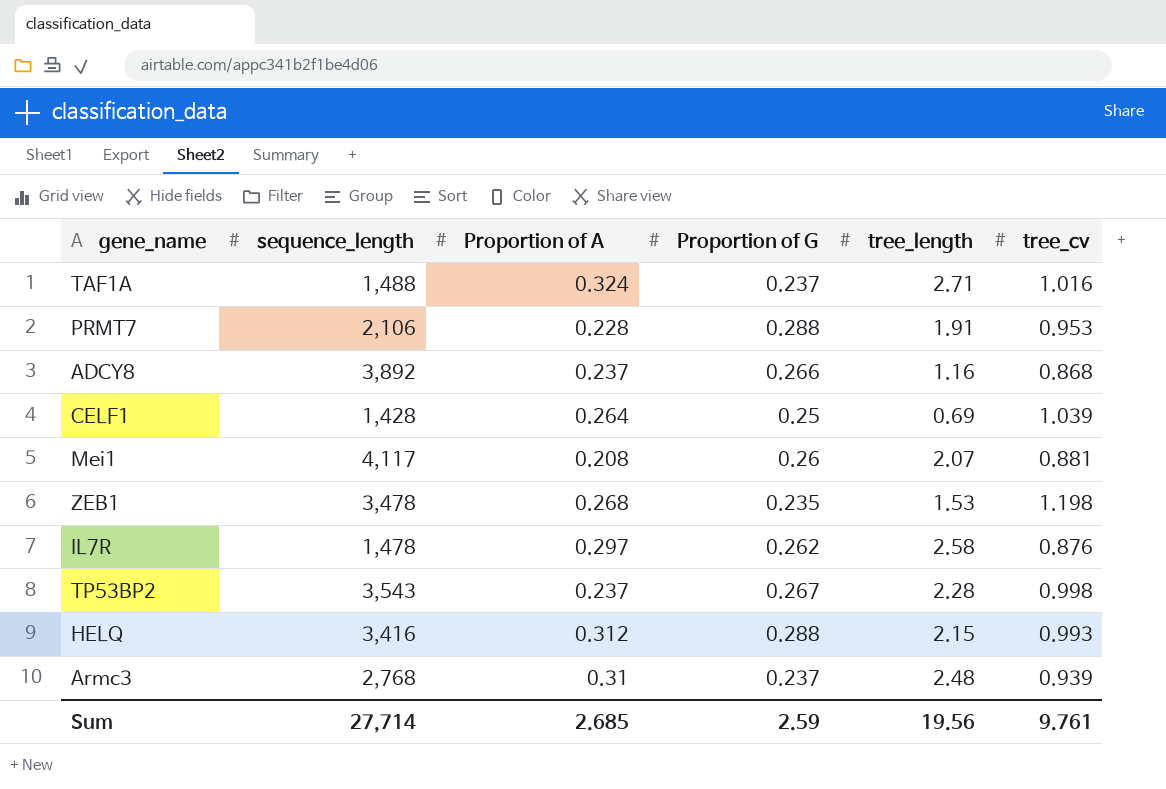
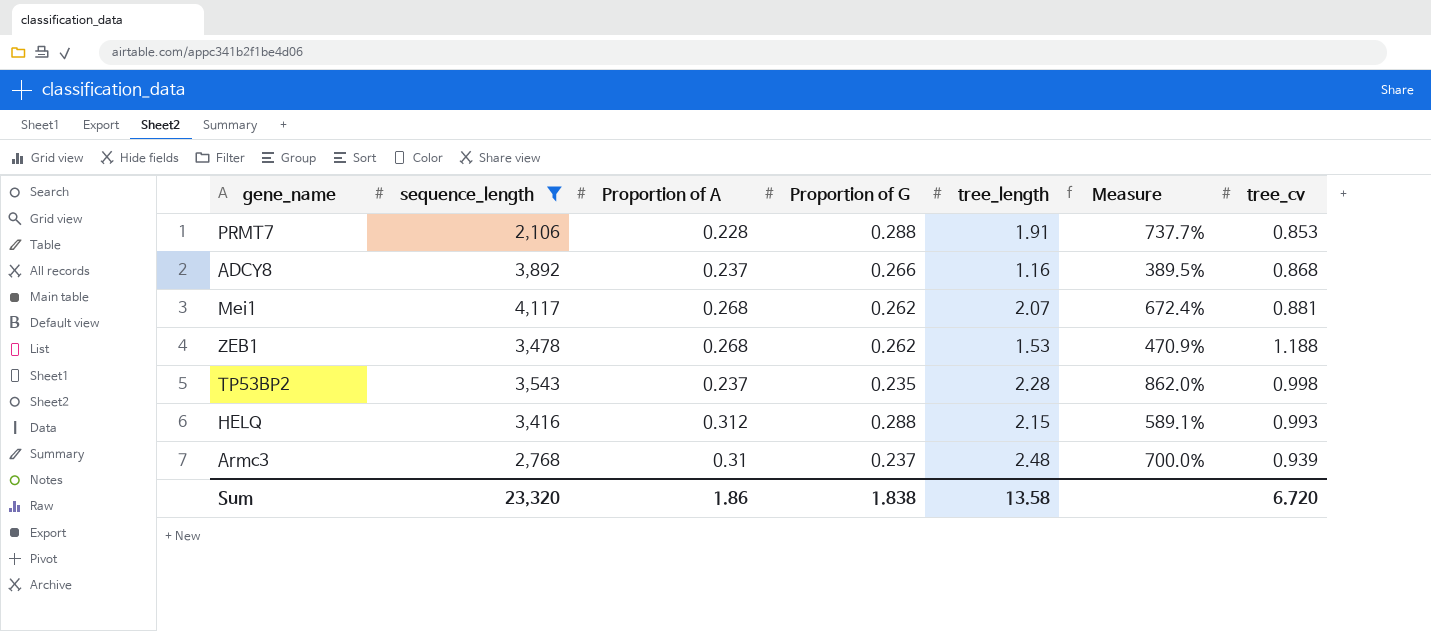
filter: none -> sequence_length >= 2,106
column Measure | formula: none -> ([tree_length] - [Proportion of A]) / [Proportion of A]
PRMT7 | tree_cv: 0.953 -> 0.853
Mei1 | Proportion of A: 0.208 -> 0.268
Mei1 | Proportion of G: 0.26 -> 0.262
ZEB1 | Proportion of G: 0.235 -> 0.262
ZEB1 | tree_cv: 1.198 -> 1.188
TP53BP2 | Proportion of G: 0.267 -> 0.235
Sum | sequence_length: 27,714 -> 23,320
Sum | Proportion of A: 2.685 -> 1.86
Sum | Proportion of G: 2.59 -> 1.838
Sum | tree_length: 19.56 -> 13.58
Sum | tree_cv: 9.761 -> 6.720

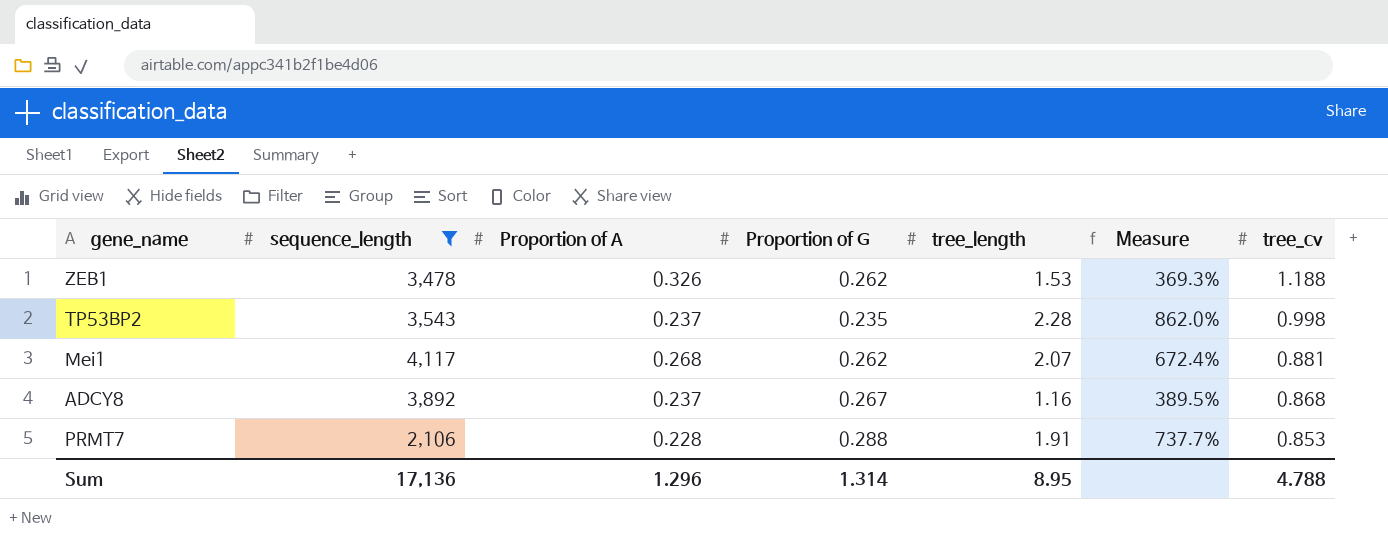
row order: none -> tree_cv descending
row HELQ: 3,416 | 0.312 | 0.288 | 2.15 | 589.1% | 0.993 -> none
row Armc3: 2,768 | 0.31 | 0.237 | 2.48 | 700.0% | 0.939 -> none
ZEB1 | Proportion of A: 0.268 -> 0.326
ZEB1 | Measure: 470.9% -> 369.3%
ADCY8 | Proportion of G: 0.266 -> 0.267
Sum | sequence_length: 23,320 -> 17,136
Sum | Proportion of A: 1.86 -> 1.296
Sum | Proportion of G: 1.838 -> 1.314
Sum | tree_length: 13.58 -> 8.95
Sum | tree_cv: 6.720 -> 4.788

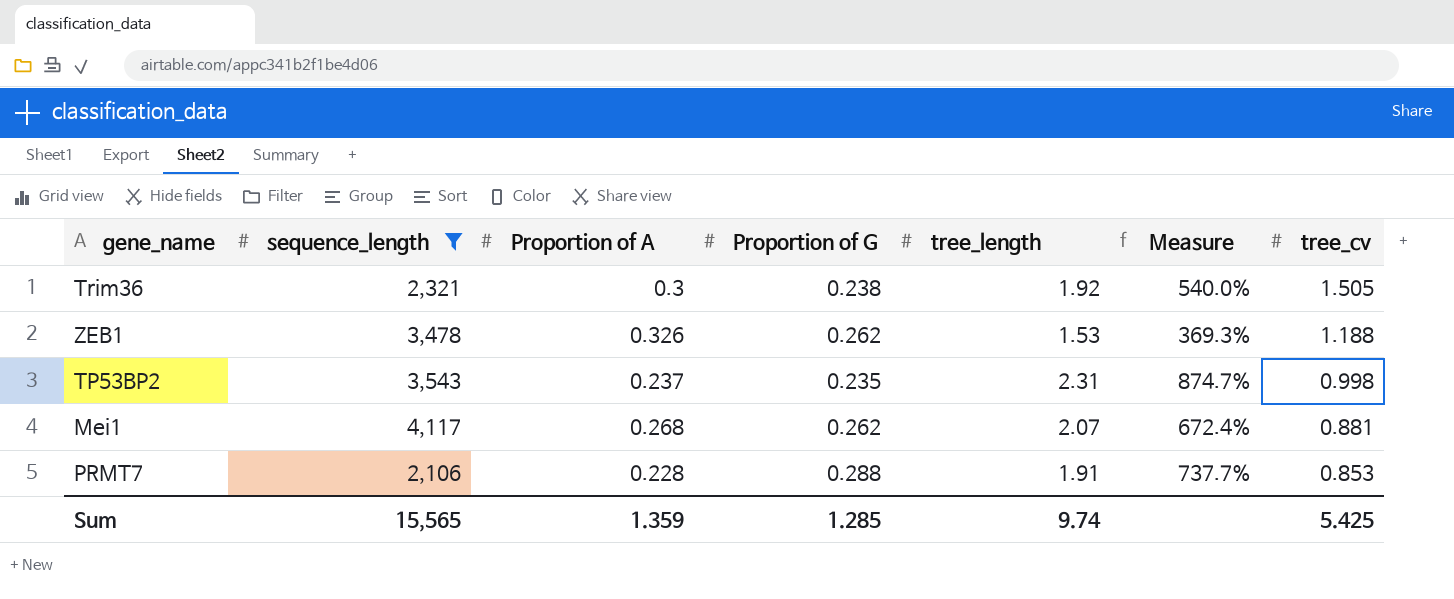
row ADCY8: 3,892 | 0.237 | 0.267 | 1.16 | 389.5% | 0.868 -> none
row Trim36: none -> 2,321 | 0.3 | 0.238 | 1.92 | 540.0% | 1.505
TP53BP2 | tree_length: 2.28 -> 2.31
TP53BP2 | Measure: 862.0% -> 874.7%
Sum | sequence_length: 17,136 -> 15,565
Sum | Proportion of A: 1.296 -> 1.359
Sum | Proportion of G: 1.314 -> 1.285
Sum | tree_length: 8.95 -> 9.74
Sum | tree_cv: 4.788 -> 5.425

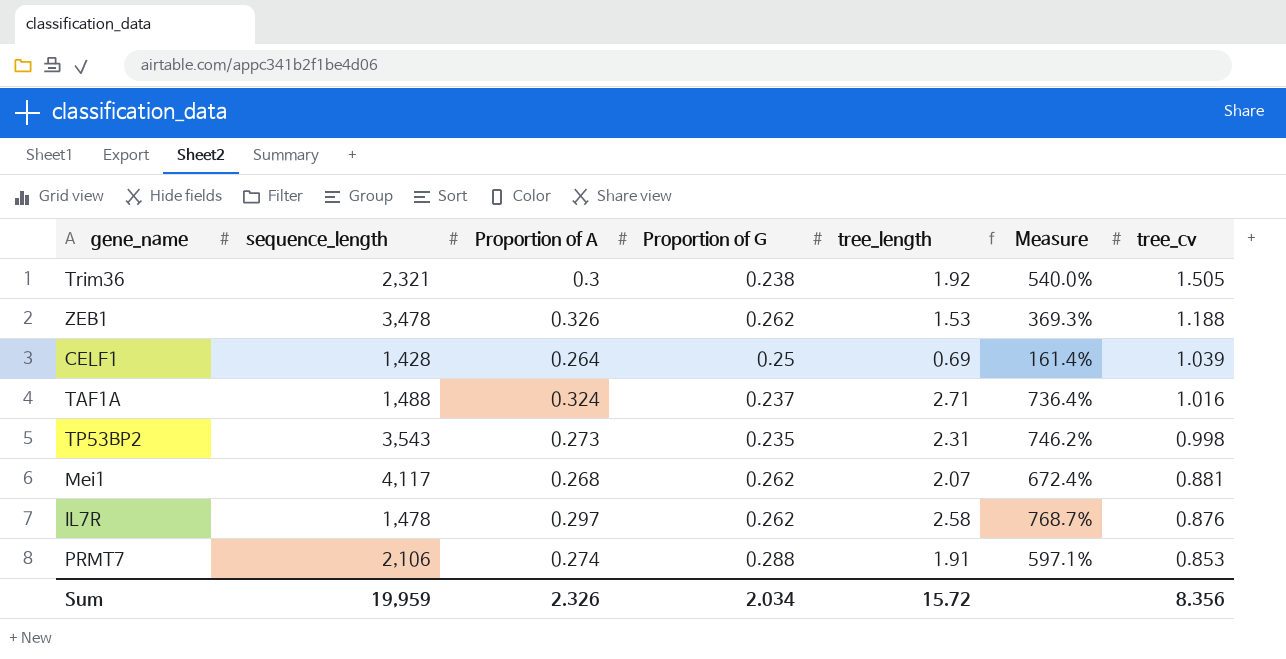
filter: sequence_length >= 2,106 -> none
TP53BP2 | Proportion of A: 0.237 -> 0.273
TP53BP2 | Measure: 874.7% -> 746.2%
PRMT7 | Proportion of A: 0.228 -> 0.274
PRMT7 | Measure: 737.7% -> 597.1%
Sum | sequence_length: 15,565 -> 19,959
Sum | Proportion of A: 1.359 -> 2.326
Sum | Proportion of G: 1.285 -> 2.034
Sum | tree_length: 9.74 -> 15.72
Sum | tree_cv: 5.425 -> 8.356

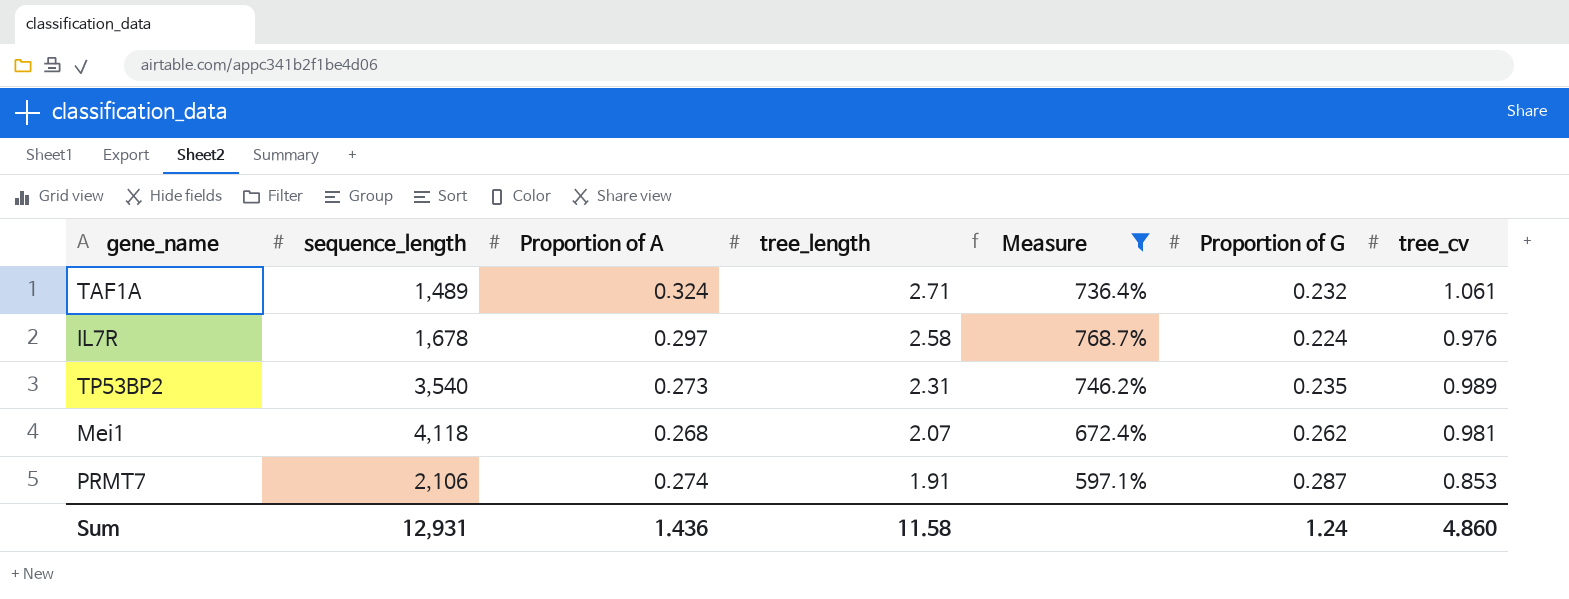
filter: none -> Measure >= 597.1%
row order: tree_cv descending -> tree_length descending
column Proportion of G | position: 4 -> 6
TAF1A | sequence_length: 1,488 -> 1,489
TAF1A | Proportion of G: 0.237 -> 0.232
TAF1A | tree_cv: 1.016 -> 1.061
IL7R | sequence_length: 1,478 -> 1,678
IL7R | Proportion of G: 0.262 -> 0.224
IL7R | tree_cv: 0.876 -> 0.976
TP53BP2 | sequence_length: 3,543 -> 3,540
TP53BP2 | tree_cv: 0.998 -> 0.989
Mei1 | sequence_length: 4,117 -> 4,118
Mei1 | tree_cv: 0.881 -> 0.981
PRMT7 | Proportion of G: 0.288 -> 0.287
Sum | sequence_length: 19,959 -> 12,931
Sum | Proportion of A: 2.326 -> 1.436
Sum | tree_length: 15.72 -> 11.58
Sum | Proportion of G: 2.034 -> 1.24
Sum | tree_cv: 8.356 -> 4.860

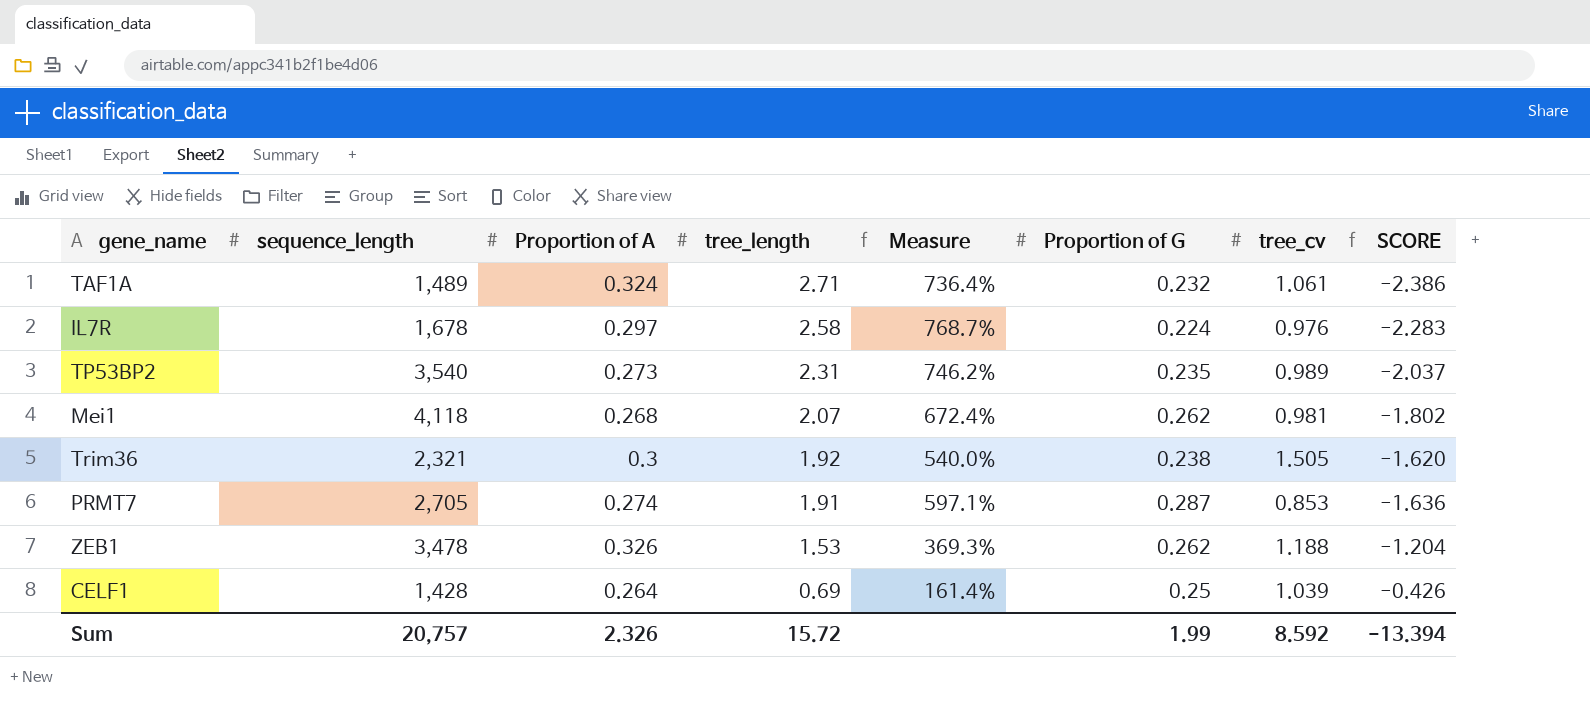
filter: Measure >= 597.1% -> none
column SCORE | formula: none -> [Proportion of A] - [tree_length]
PRMT7 | sequence_length: 2,106 -> 2,705
Sum | sequence_length: 12,931 -> 20,757
Sum | Proportion of A: 1.436 -> 2.326
Sum | tree_length: 11.58 -> 15.72
Sum | Proportion of G: 1.24 -> 1.99
Sum | tree_cv: 4.860 -> 8.592

